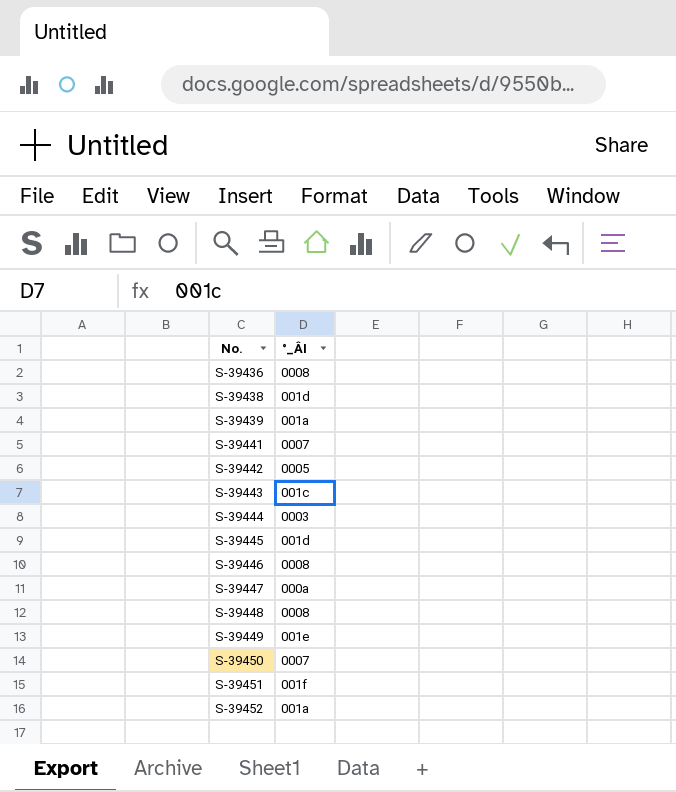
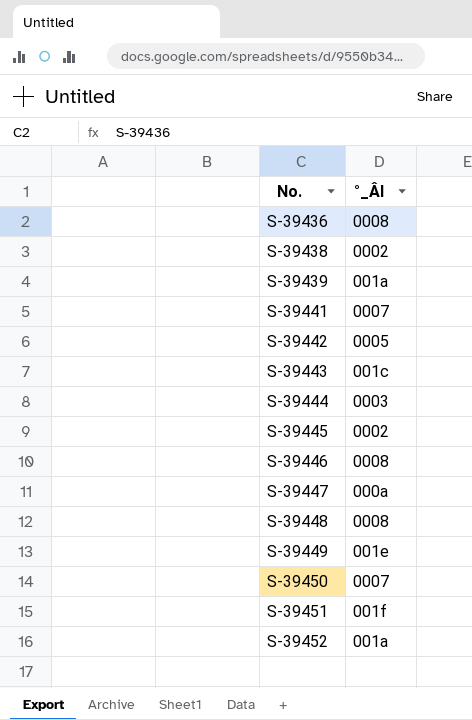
S-39438 | °_ÂI: 001d -> 0002
S-39445 | °_ÂI: 001d -> 0002

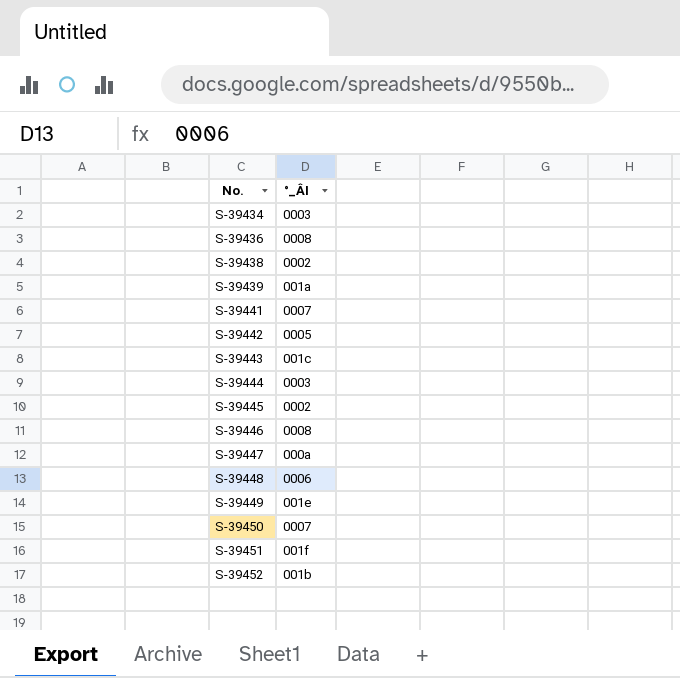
row S-39434: none -> 0003
S-39448 | °_ÂI: 0008 -> 0006
S-39452 | °_ÂI: 001a -> 001b

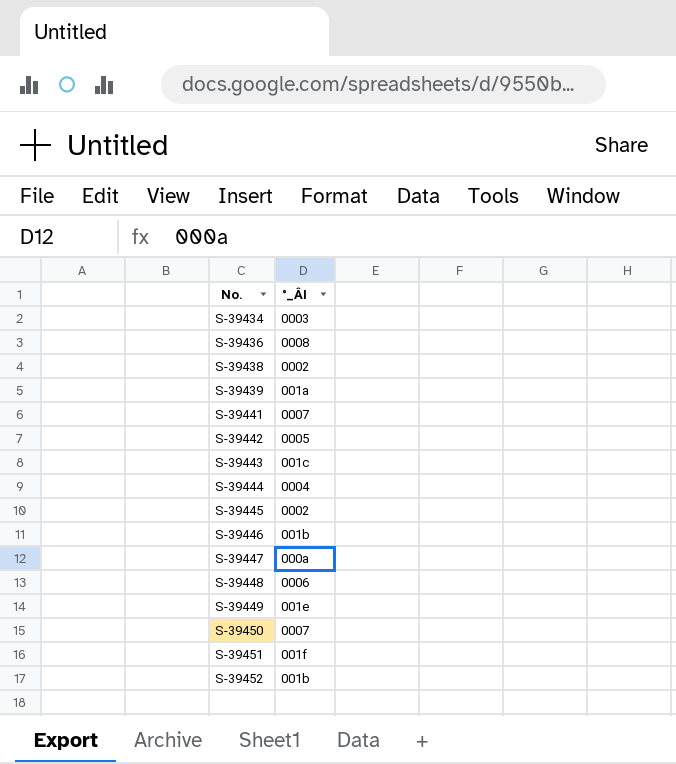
S-39444 | °_ÂI: 0003 -> 0004
S-39446 | °_ÂI: 0008 -> 001b

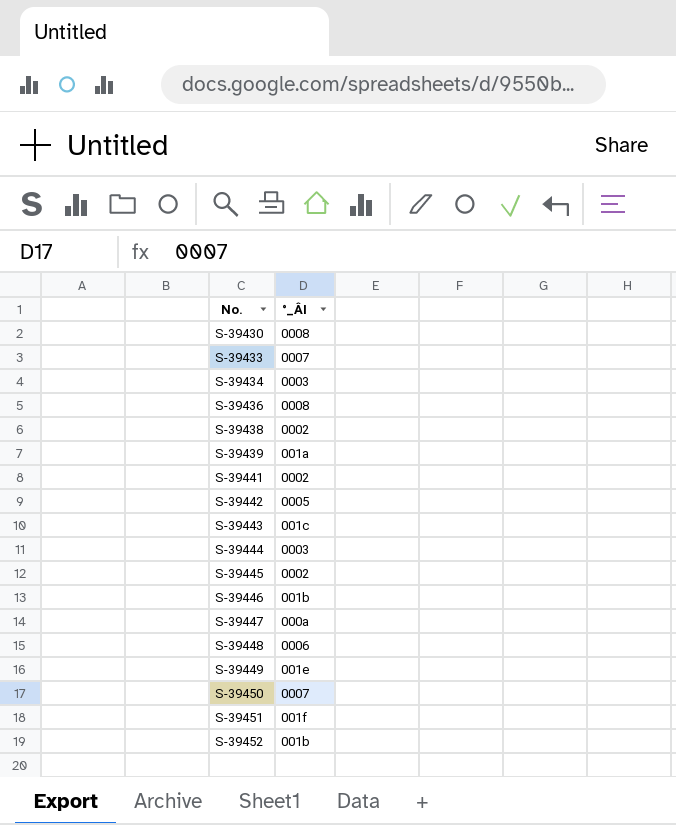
row S-39430: none -> 0008
row S-39433: none -> 0007
S-39441 | °_ÂI: 0007 -> 0002
S-39444 | °_ÂI: 0004 -> 0003

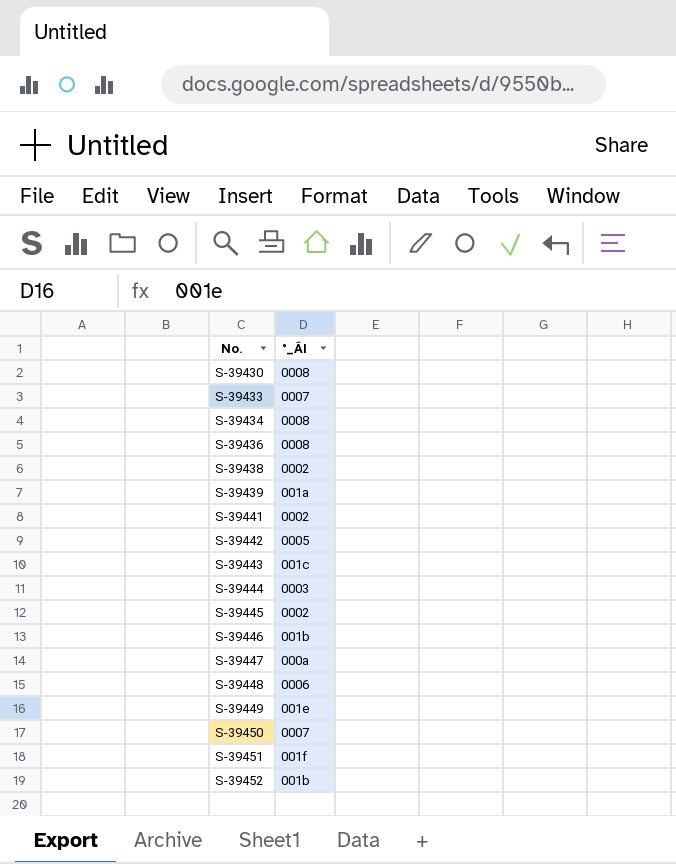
S-39434 | °_ÂI: 0003 -> 0008

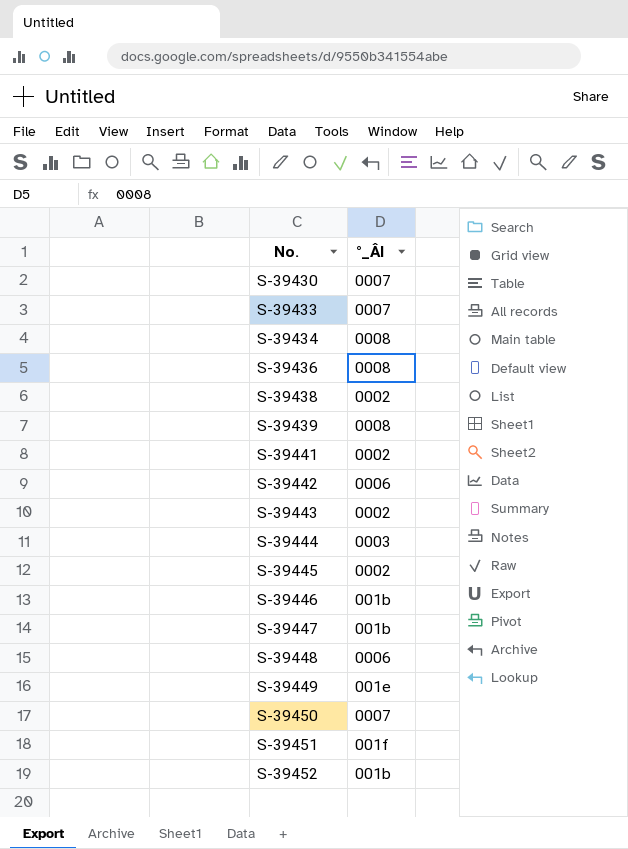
S-39430 | °_ÂI: 0008 -> 0007
S-39439 | °_ÂI: 001a -> 0008
S-39442 | °_ÂI: 0005 -> 0006
S-39443 | °_ÂI: 001c -> 0002
S-39447 | °_ÂI: 000a -> 001b

